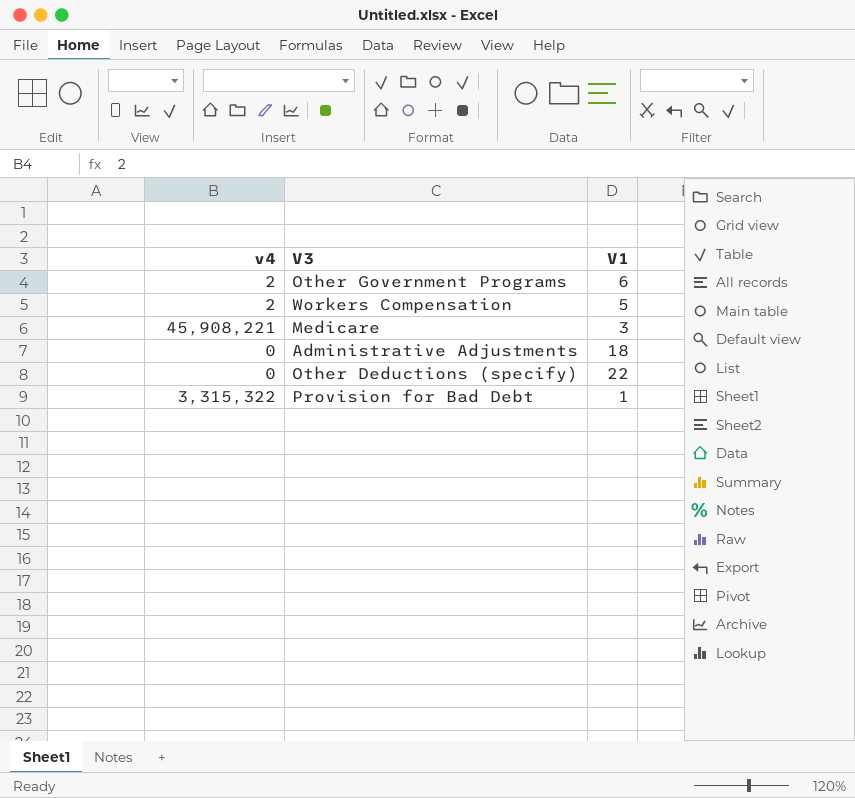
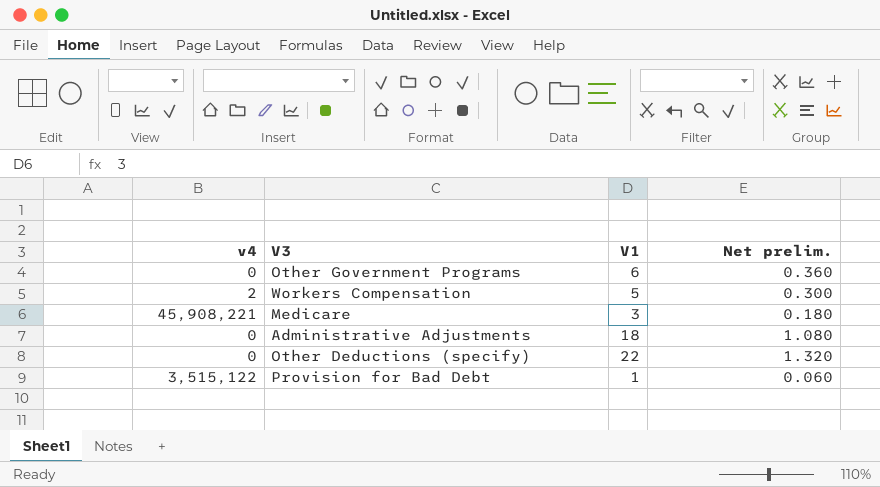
column Net prelim. | formula: none -> [V1] * 0.06
Other Government Programs | v4: 2 -> 0
Provision for Bad Debt | v4: 3,315,322 -> 3,515,122

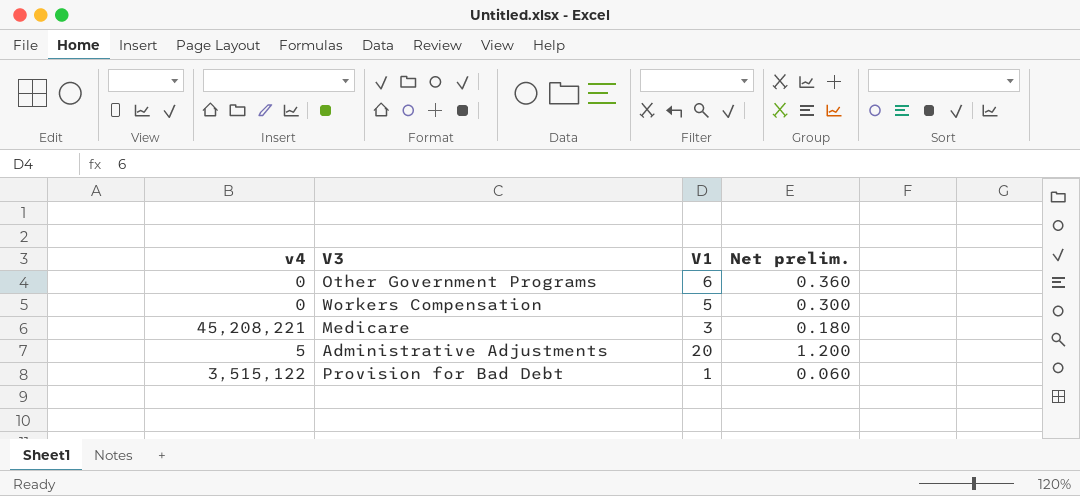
row Other Deductions (specify): 0 | 22 | 1.320 -> none
Workers Compensation | v4: 2 -> 0
Medicare | v4: 45,908,221 -> 45,208,221
Administrative Adjustments | v4: 0 -> 5
Administrative Adjustments | V1: 18 -> 20
Administrative Adjustments | Net prelim.: 1.080 -> 1.200

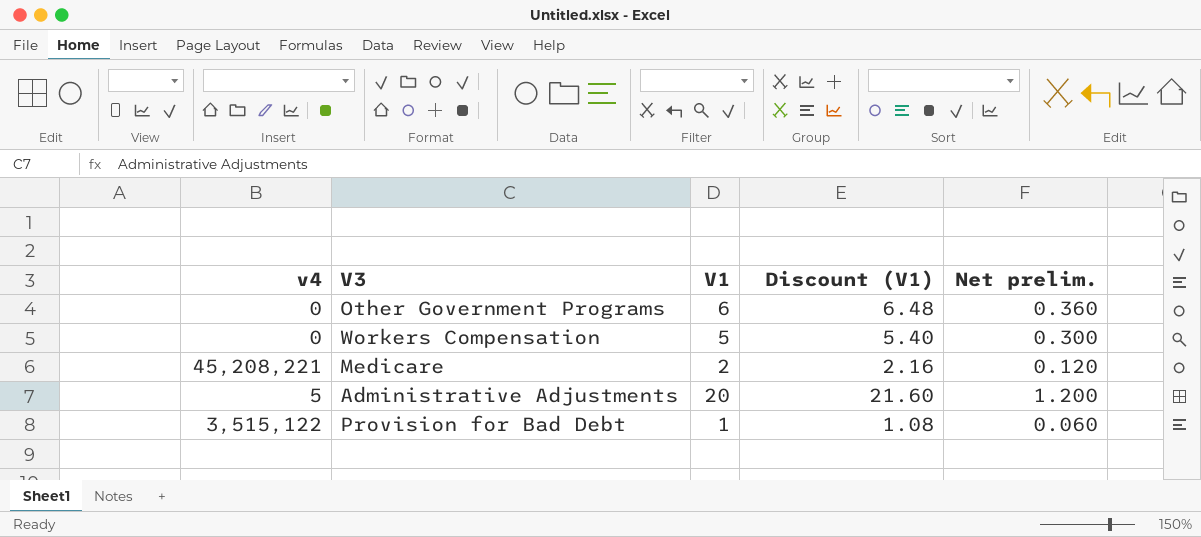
column Discount (V1) | formula: none -> [V1] * 1.08
Medicare | V1: 3 -> 2
Medicare | Net prelim.: 0.180 -> 0.120

